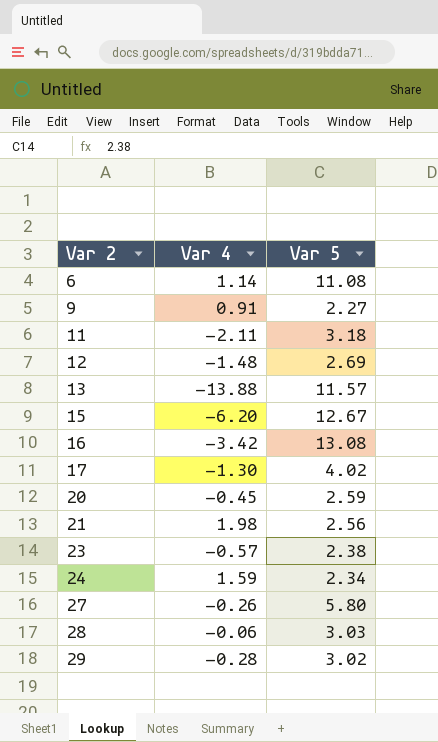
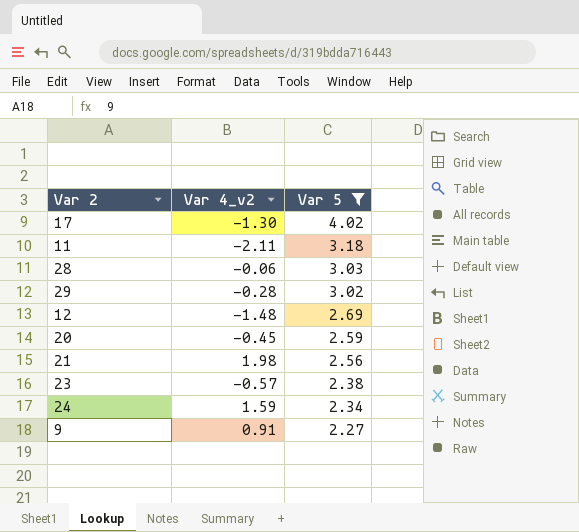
filter: none -> Var 5 <= 4.02
row order: Var 2 ascending -> Var 5 descending
column name: Var 4 -> Var 4_v2

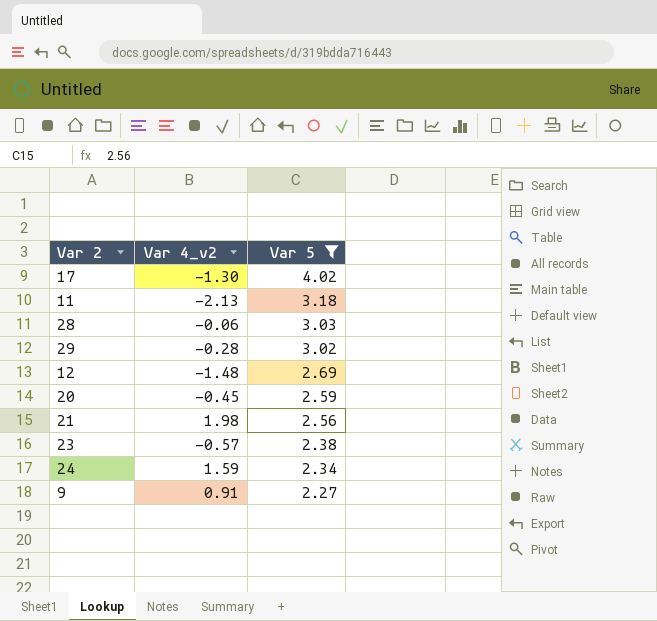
11 | Var 4_v2: -2.11 -> -2.13

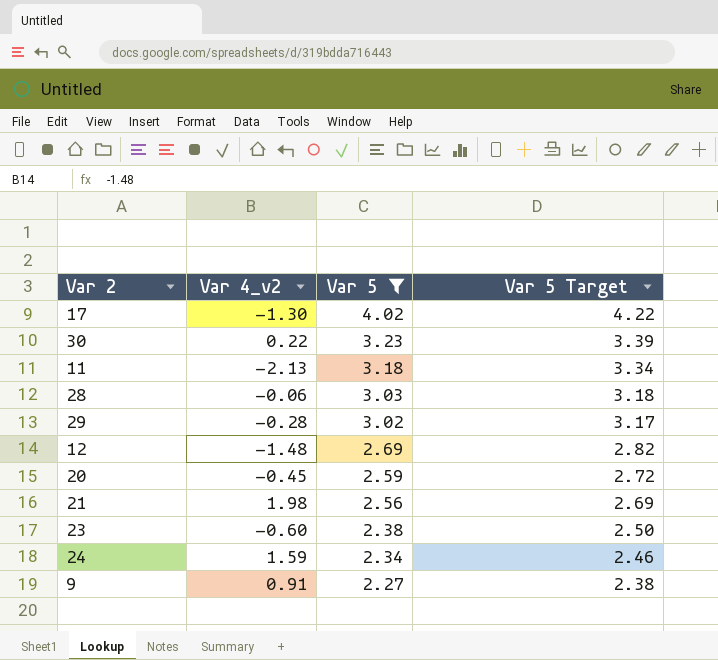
column Var 5 Target | formula: none -> [Var 5] * 1.05
row 30: none -> 0.22 | 3.23 | 3.39
23 | Var 4_v2: -0.57 -> -0.60

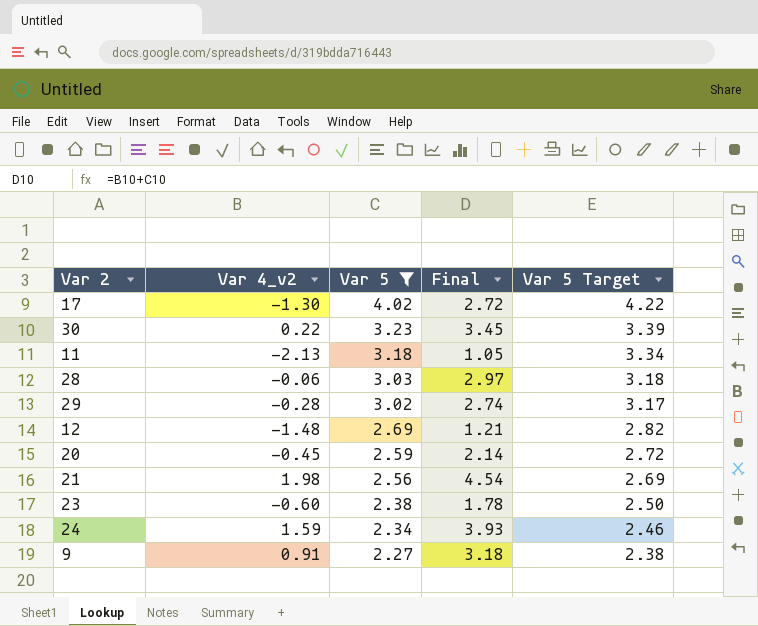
column Final | formula: none -> [Var 4_v2] + [Var 5]

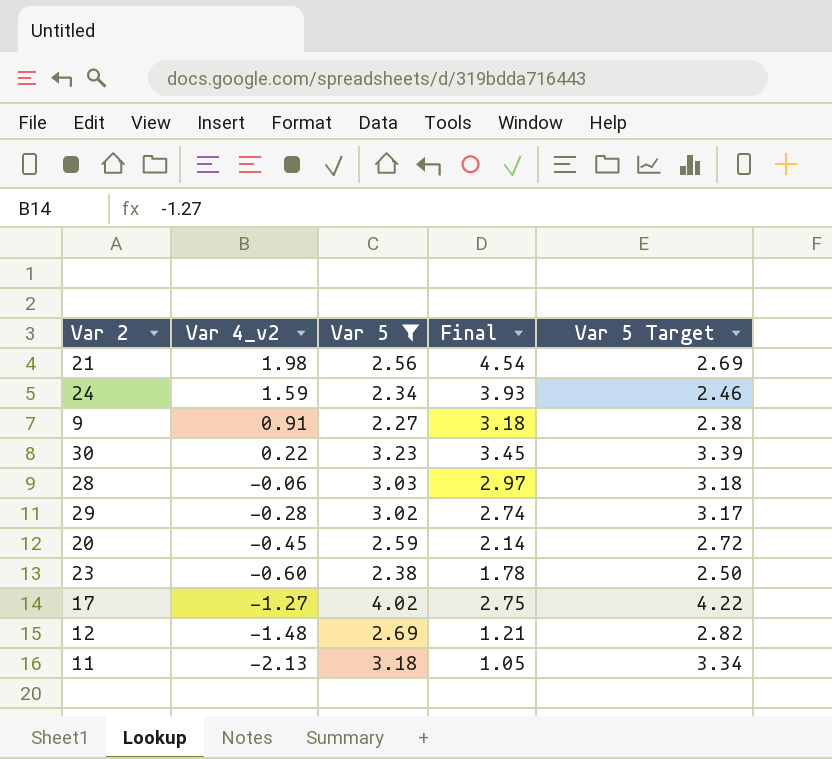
row order: Var 5 descending -> Var 4_v2 descending
17 | Var 4_v2: -1.30 -> -1.27
17 | Final: 2.72 -> 2.75

